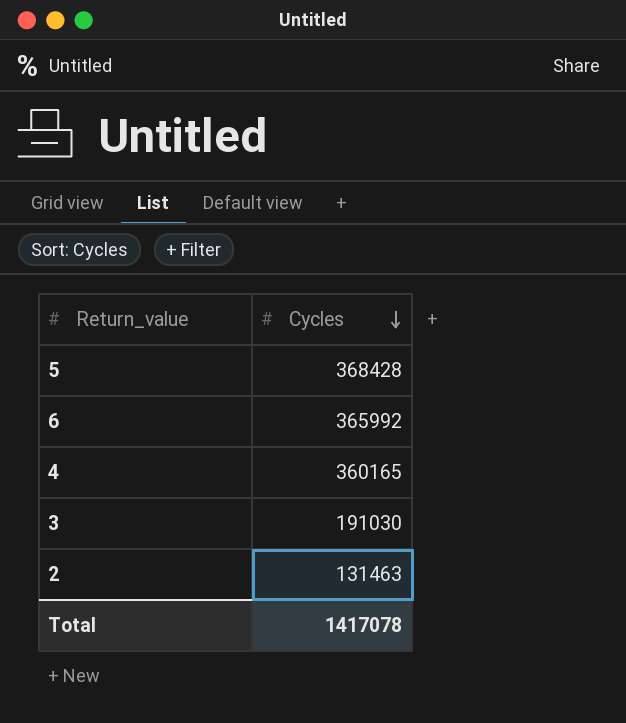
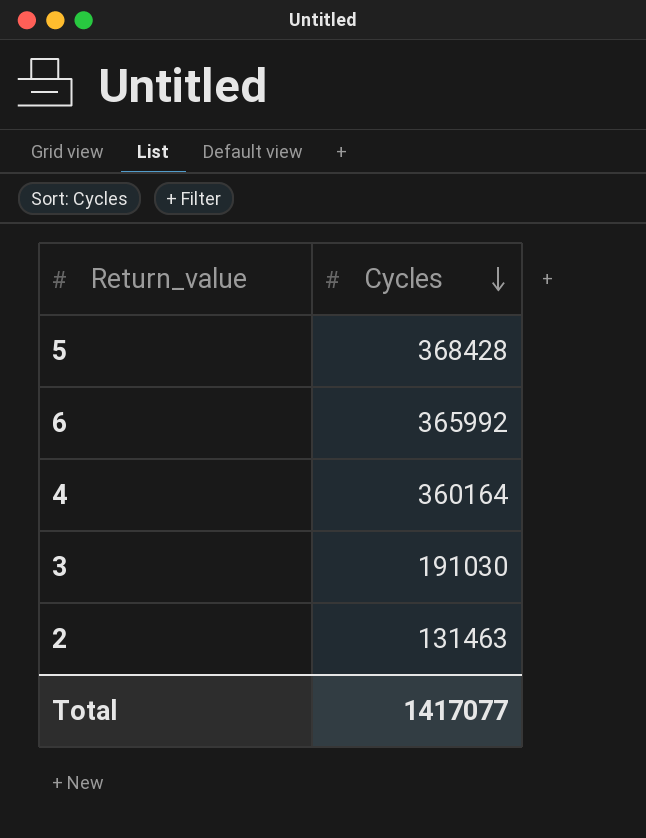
4 | Cycles: 360165 -> 360164
Total | Cycles: 1417078 -> 1417077

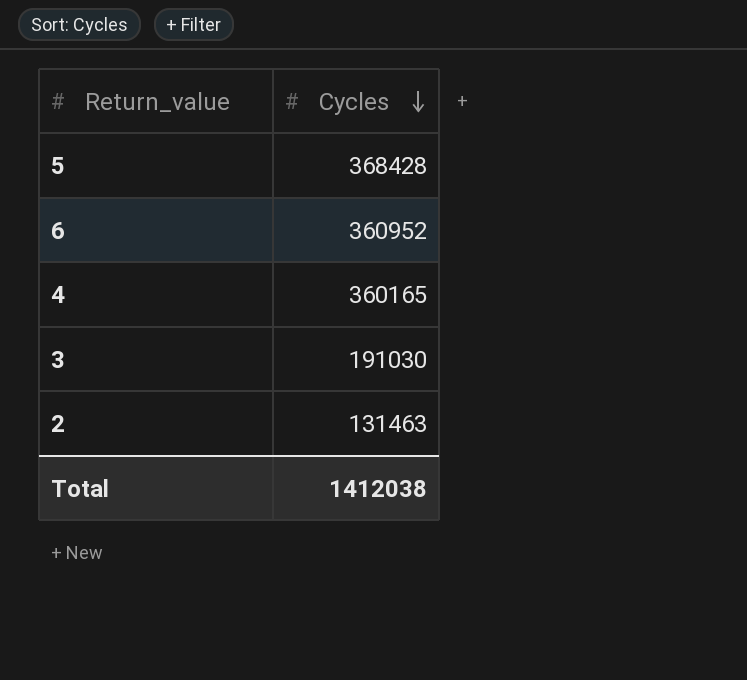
6 | Cycles: 365992 -> 360952
4 | Cycles: 360164 -> 360165
Total | Cycles: 1417077 -> 1412038

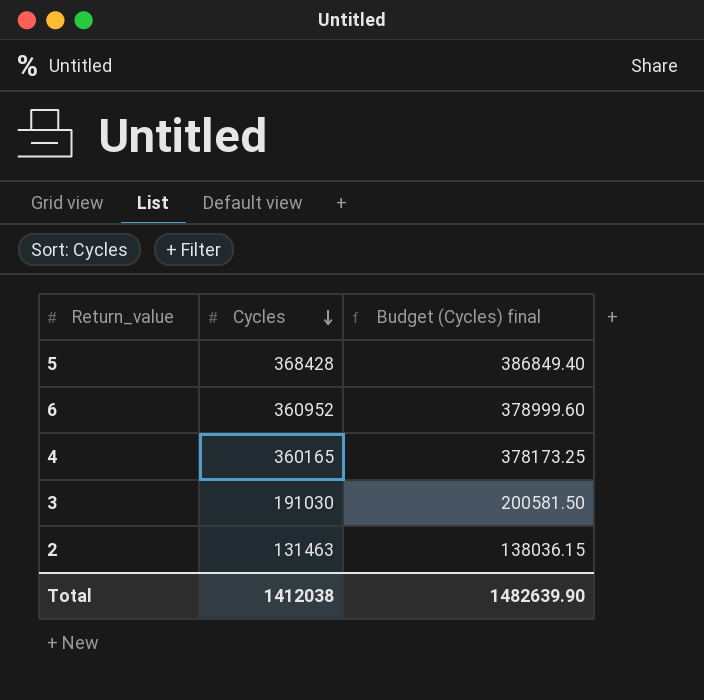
column Budget (Cycles) final | formula: none -> [Cycles] * 1.05

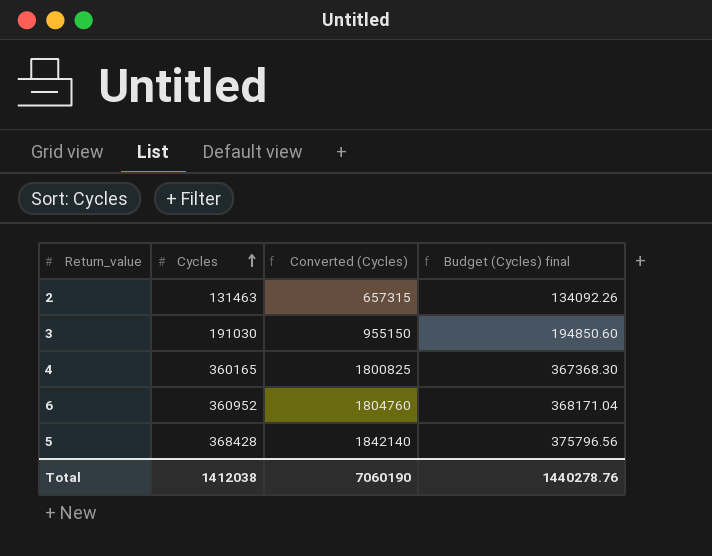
row order: Cycles descending -> Cycles ascending
column Converted (Cycles) | formula: none -> [Cycles] * 5
column Budget (Cycles) final | formula: [Cycles] * 1.05 -> [Cycles] * 1.02
Total | Budget (Cycles) final: 1482639.90 -> 1440278.76

